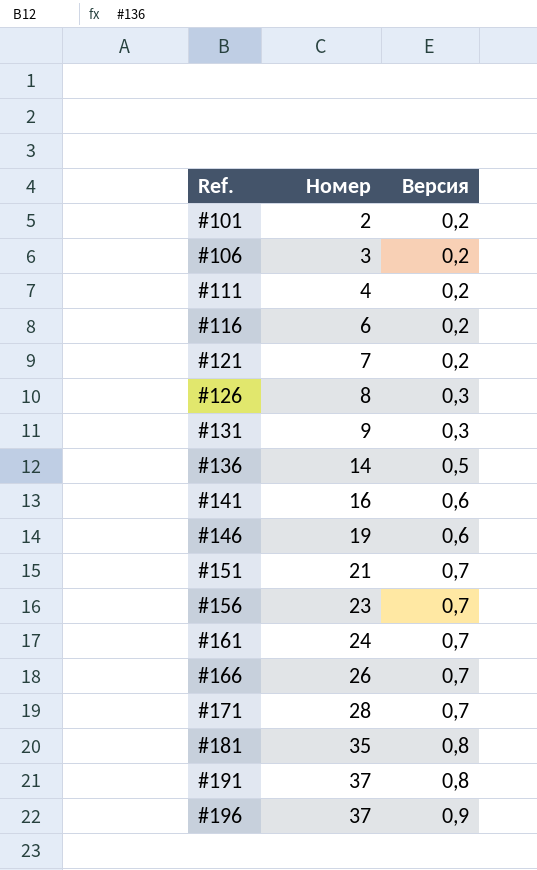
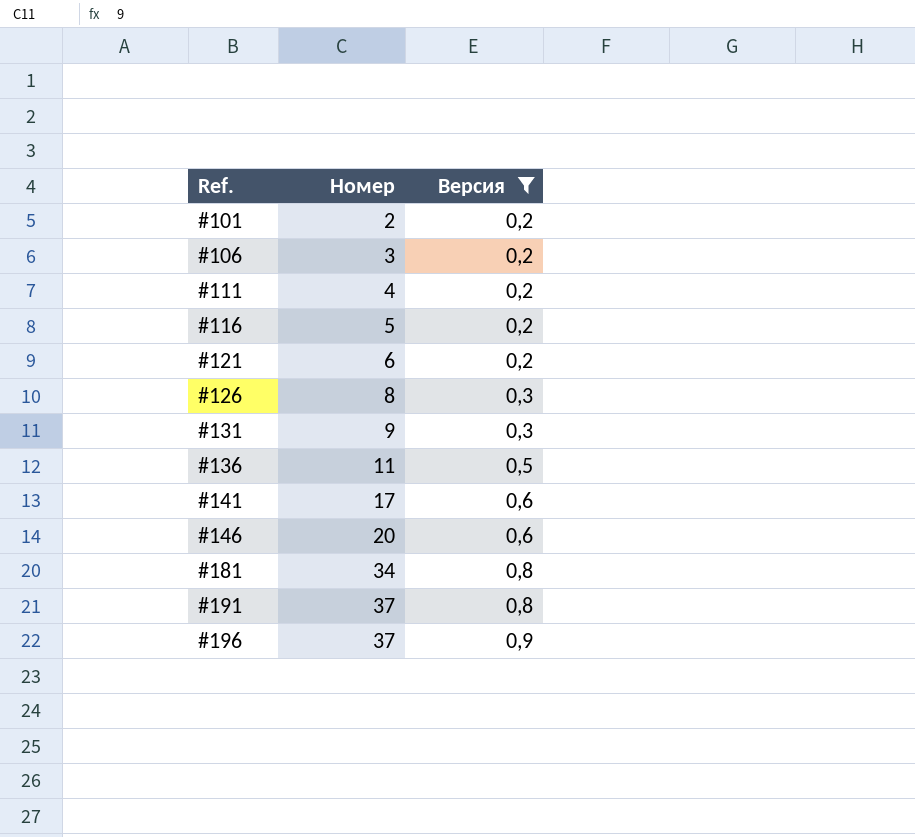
filter: none -> Версия != 0,7
#116 | Номер: 6 -> 5
#121 | Номер: 7 -> 6
#136 | Номер: 14 -> 11
#141 | Номер: 16 -> 17
#146 | Номер: 19 -> 20
#181 | Номер: 35 -> 34

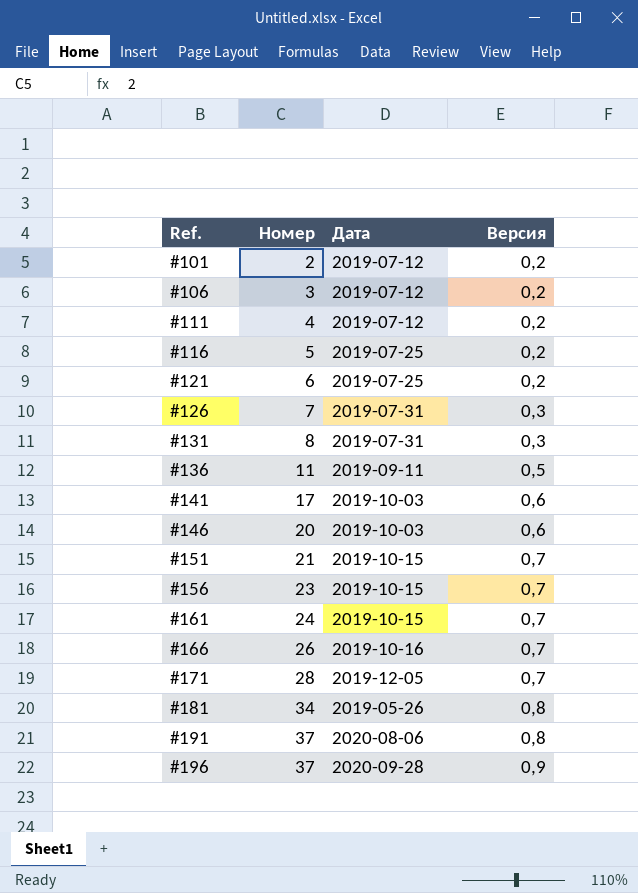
filter: Версия != 0,7 -> none
column Дата | position: none -> 3
#126 | Номер: 8 -> 7
#131 | Номер: 9 -> 8

